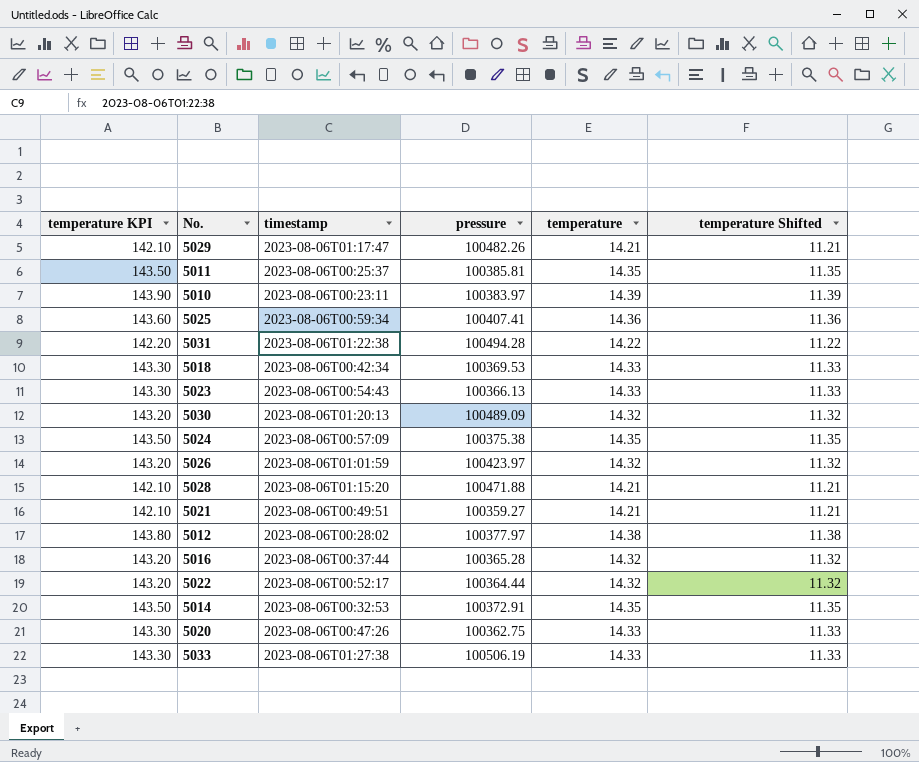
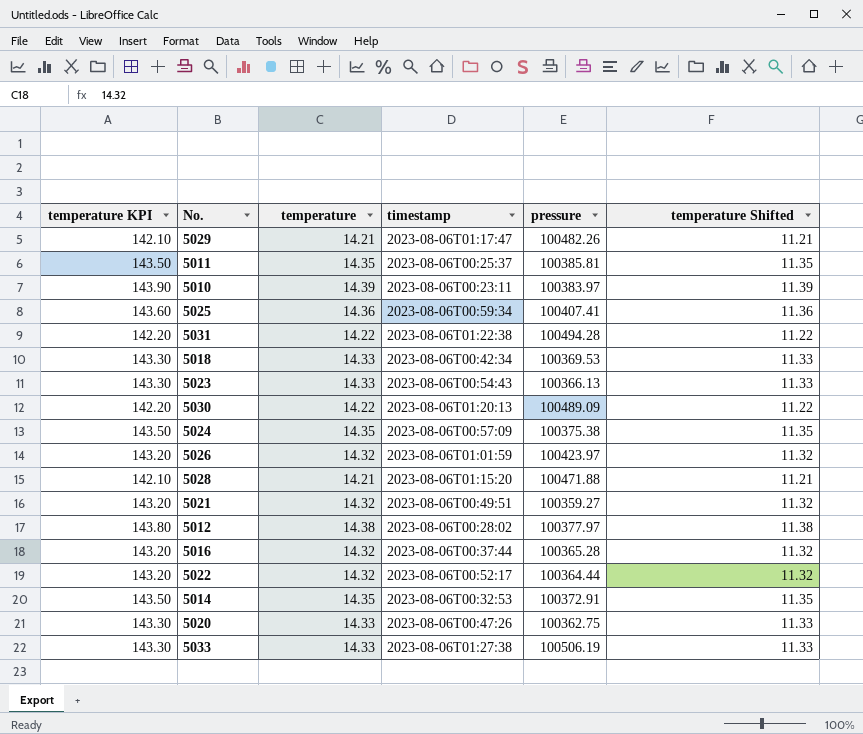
column temperature | position: 5 -> 3
5030 | temperature KPI: 143.20 -> 142.20
5030 | temperature: 14.32 -> 14.22
5030 | temperature Shifted: 11.32 -> 11.22
5021 | temperature KPI: 142.10 -> 143.20
5021 | temperature: 14.21 -> 14.32
5021 | temperature Shifted: 11.21 -> 11.32

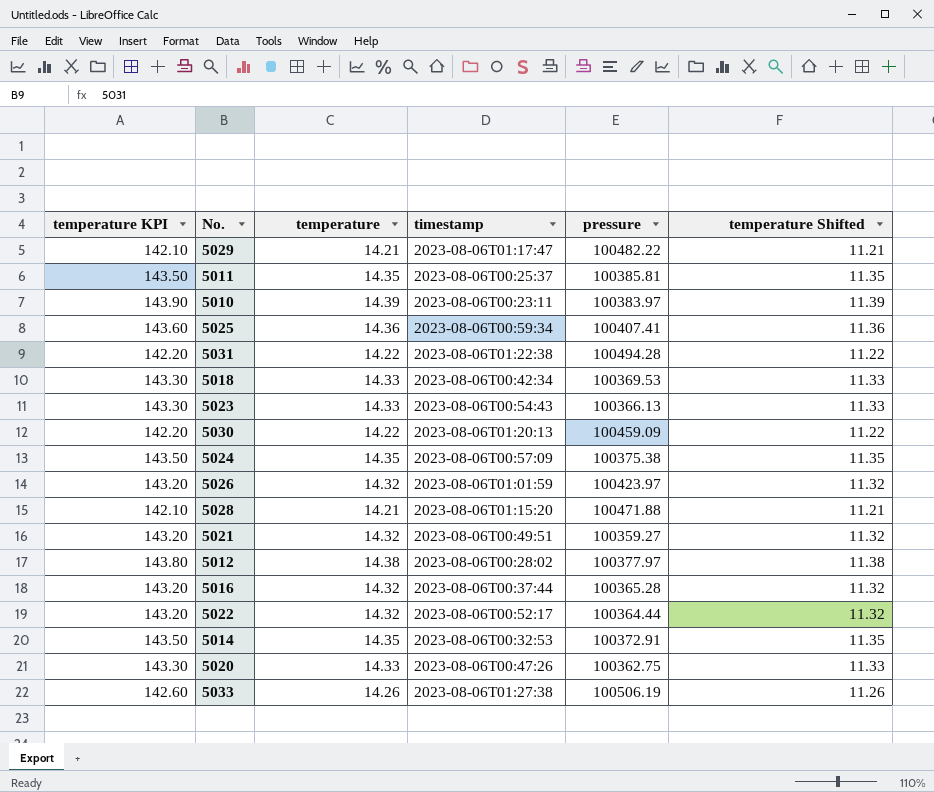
5029 | pressure: 100482.26 -> 100482.22
5030 | pressure: 100489.09 -> 100459.09
5033 | temperature KPI: 143.30 -> 142.60
5033 | temperature: 14.33 -> 14.26
5033 | temperature Shifted: 11.33 -> 11.26

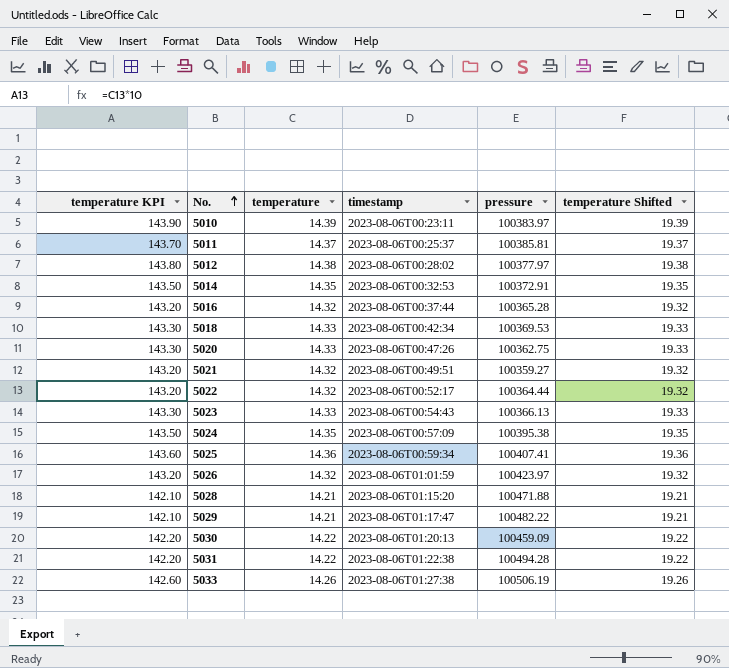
row order: none -> No. ascending
column temperature Shifted | formula: [temperature] - 3 -> [temperature] + 5
5011 | temperature KPI: 143.50 -> 143.70
5011 | temperature: 14.35 -> 14.37
5024 | pressure: 100375.38 -> 100395.38

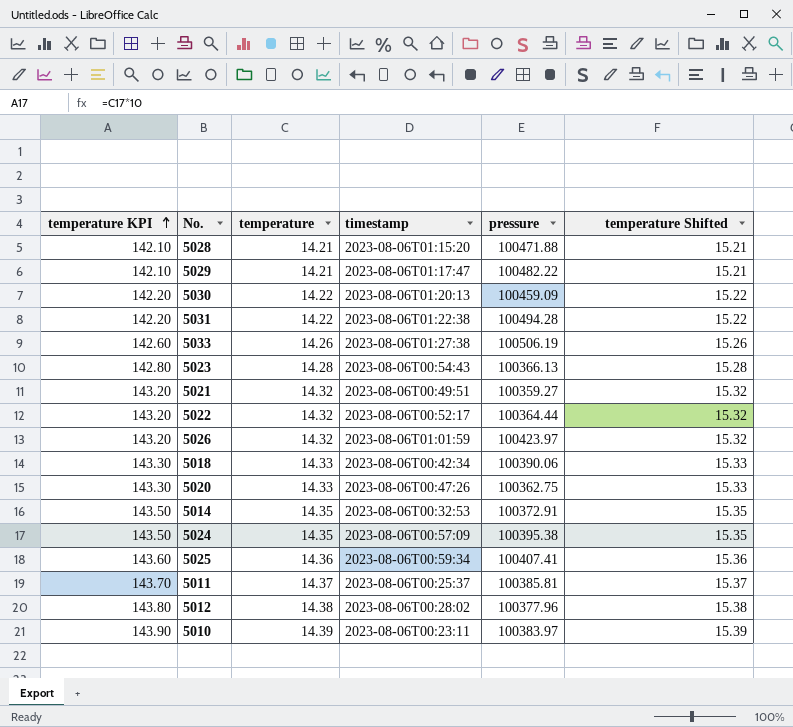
row order: No. ascending -> temperature KPI ascending
column temperature Shifted | formula: [temperature] + 5 -> [temperature] + 1
row 5016: 143.20 | 14.32 | 2023-08-06T00:37:44 | 100365.28 | 19.32 -> none
5023 | temperature KPI: 143.30 -> 142.80
5023 | temperature: 14.33 -> 14.28
5018 | pressure: 100369.53 -> 100390.06
5012 | pressure: 100377.97 -> 100377.96

